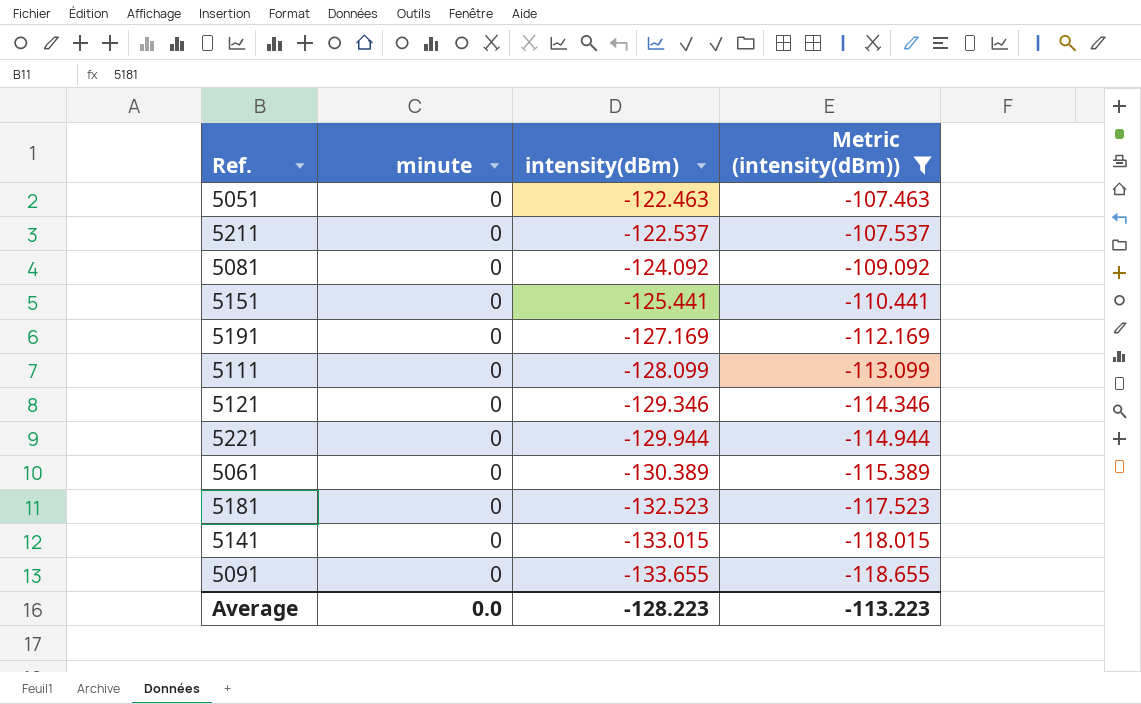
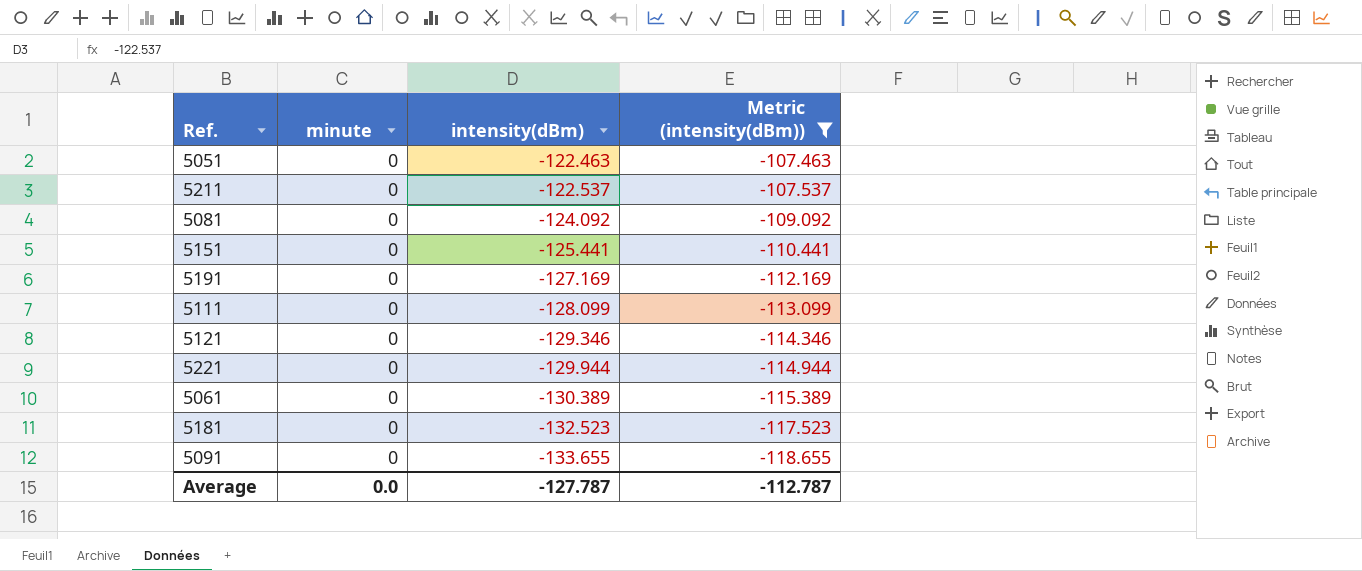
row 5141: 0 | -133.015 | -118.015 -> none
Average | intensity(dBm): -128.223 -> -127.787
Average | Metric (intensity(dBm)): -113.223 -> -112.787

